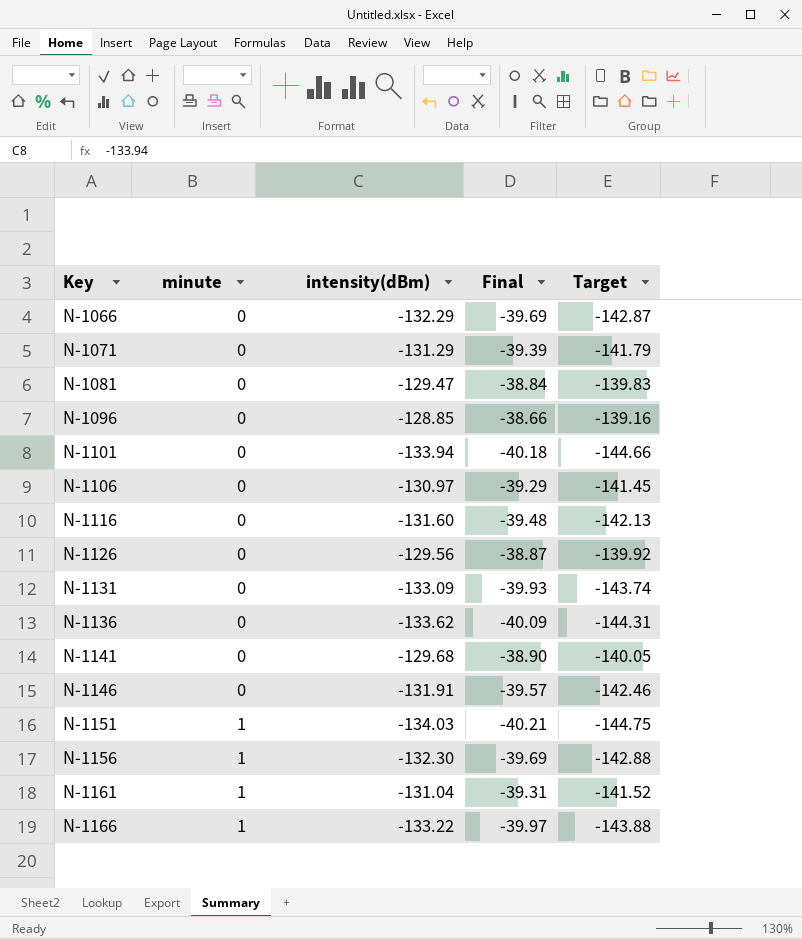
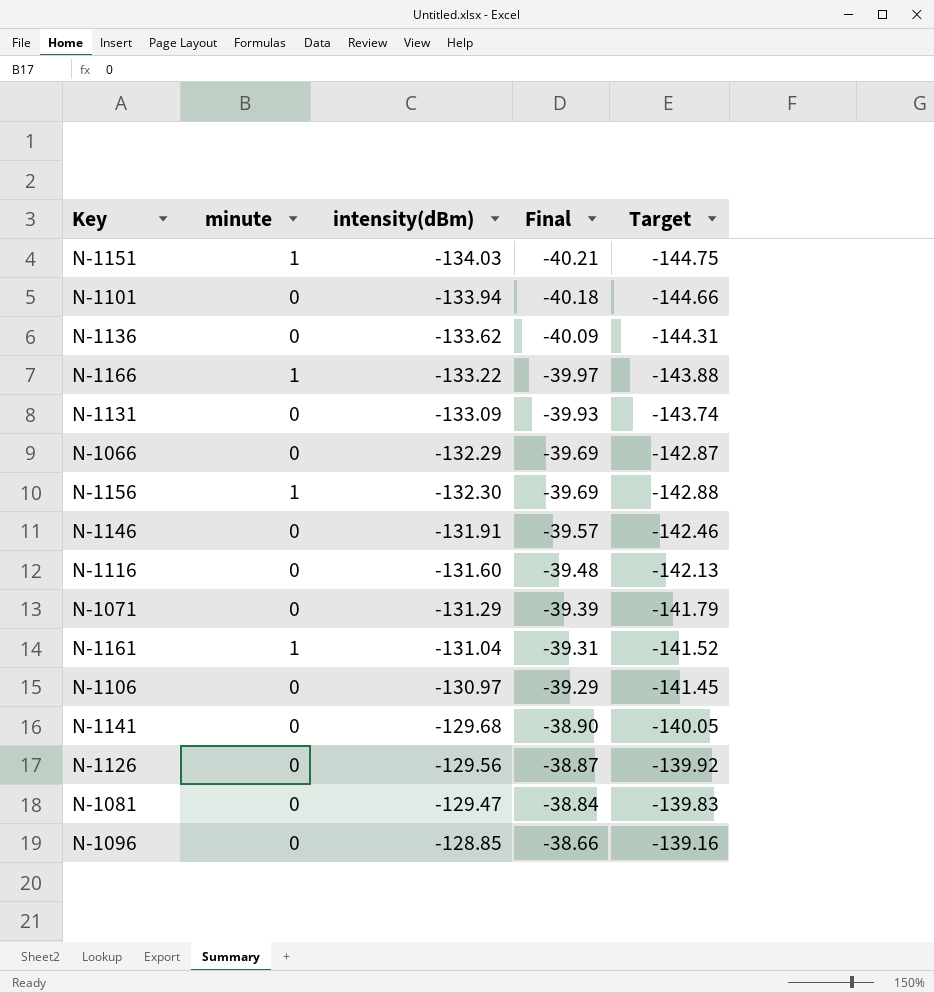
row order: Key ascending -> Final ascending

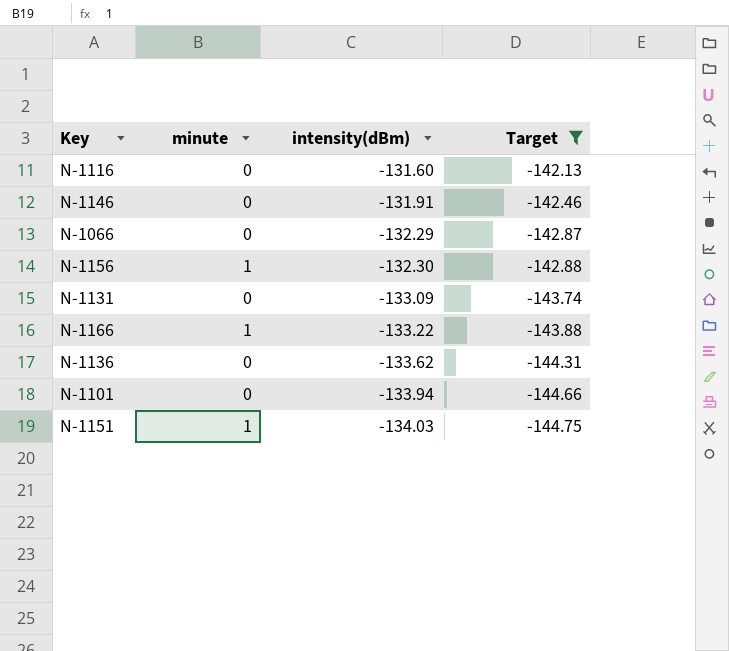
filter: none -> Target <= -142.13
row order: Final ascending -> intensity(dBm) descending
column Final | formula: [intensity(dBm)] * 0.3 -> none

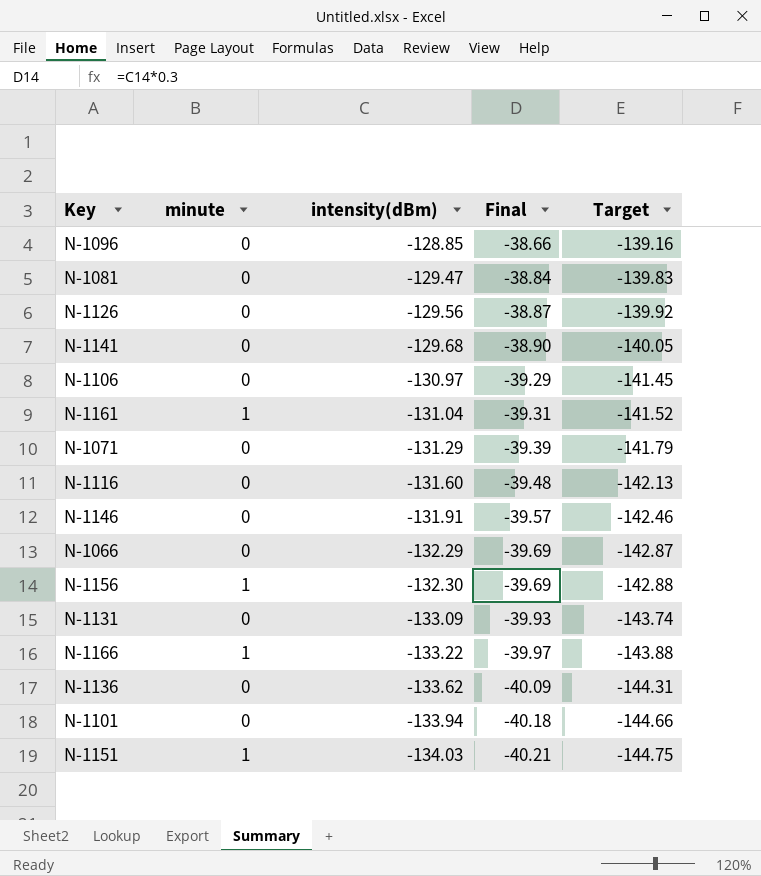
filter: Target <= -142.13 -> none
column Final | formula: none -> [intensity(dBm)] * 0.3

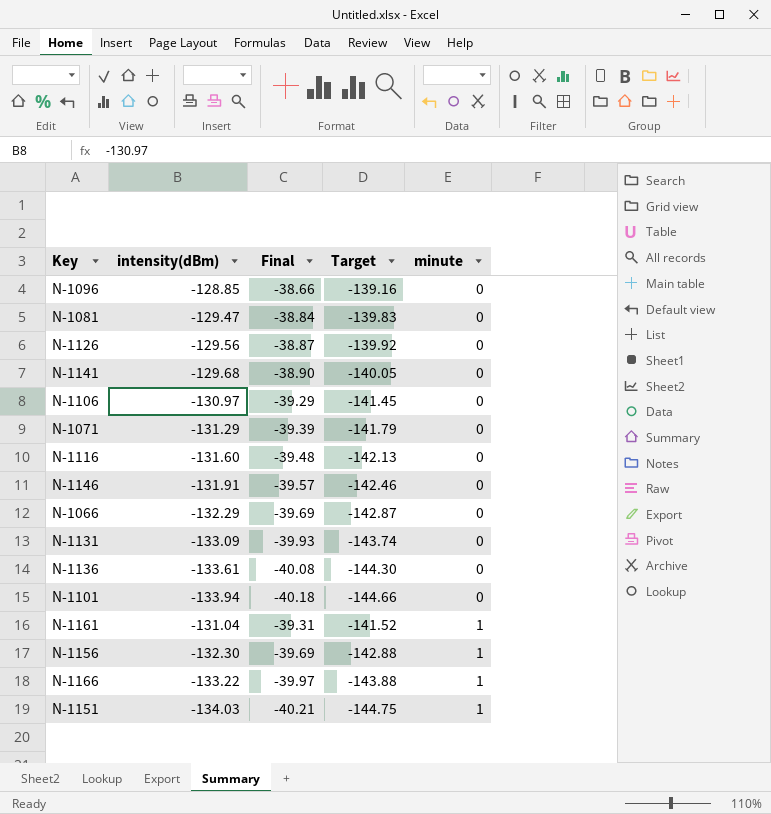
row order: intensity(dBm) descending -> minute ascending
column minute | position: 2 -> 5
N-1136 | intensity(dBm): -133.62 -> -133.61
N-1136 | Final: -40.09 -> -40.08
N-1136 | Target: -144.31 -> -144.30

